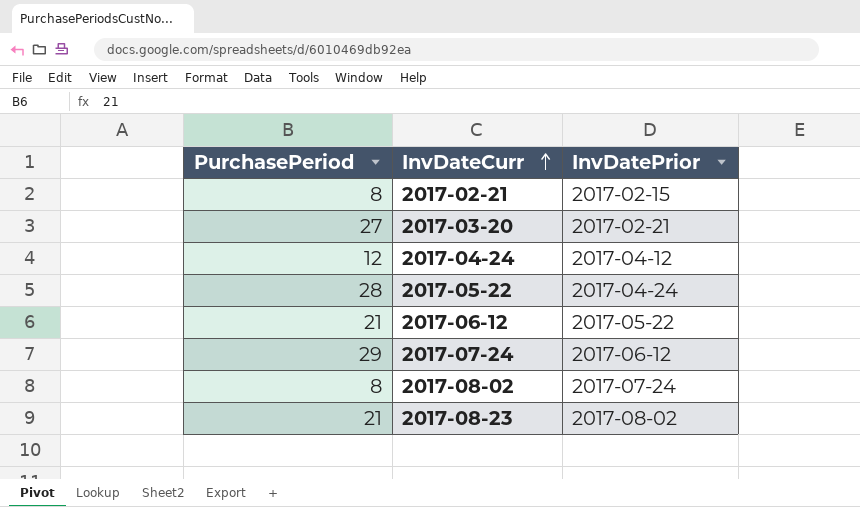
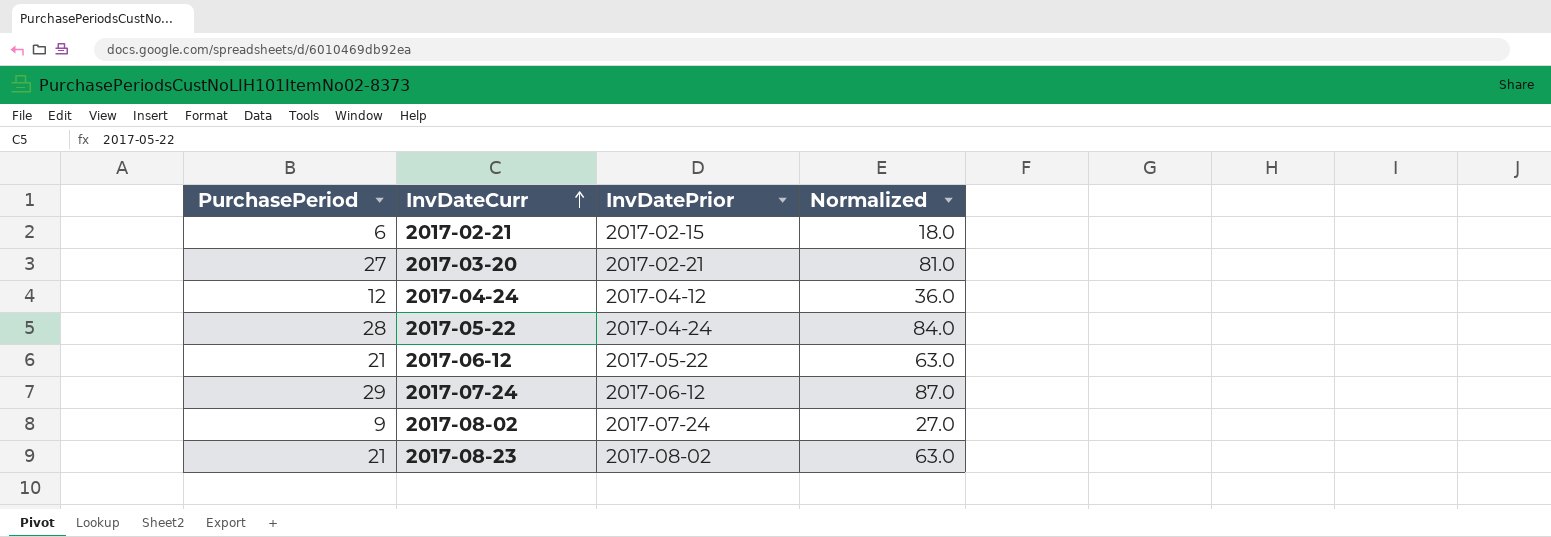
column Normalized | formula: none -> [PurchasePeriod] * 3
2017-02-21 | PurchasePeriod: 8 -> 6
2017-08-02 | PurchasePeriod: 8 -> 9

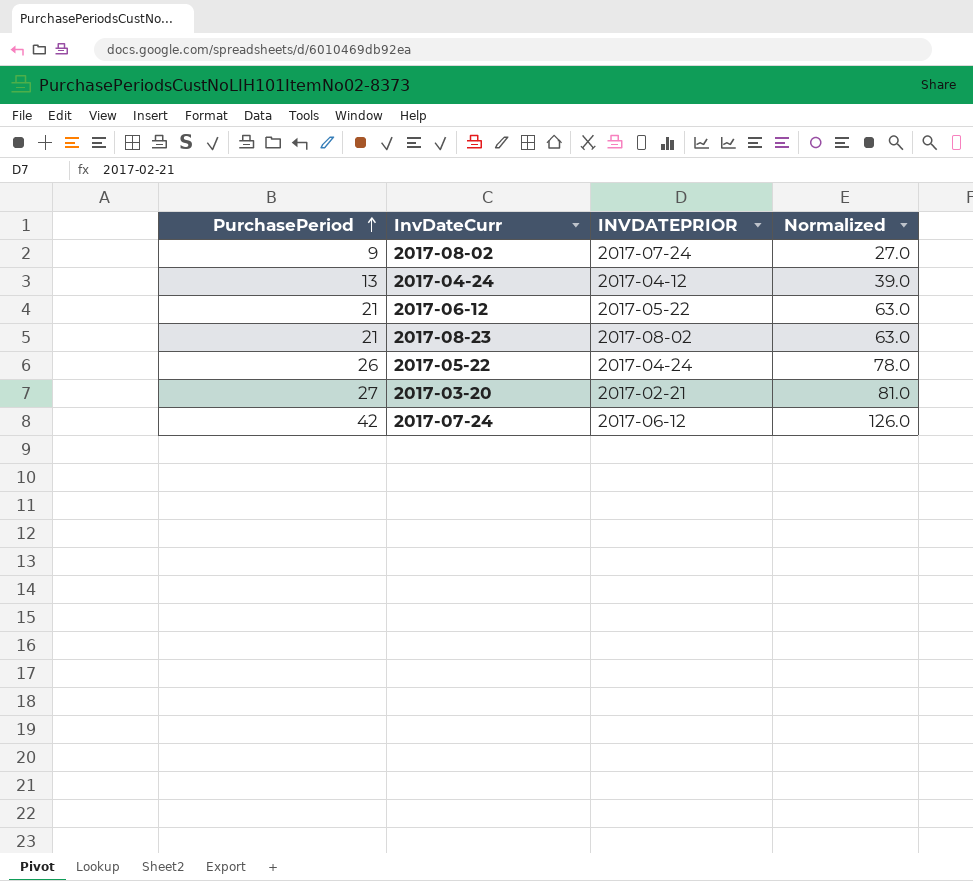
row order: InvDateCurr ascending -> PurchasePeriod ascending
column name: InvDatePrior -> INVDATEPRIOR
row 2017-02-21: 6 | 2017-02-15 | 18.0 -> none
2017-04-24 | PurchasePeriod: 12 -> 13
2017-04-24 | Normalized: 36.0 -> 39.0
2017-05-22 | PurchasePeriod: 28 -> 26
2017-05-22 | Normalized: 84.0 -> 78.0
2017-07-24 | PurchasePeriod: 29 -> 42
2017-07-24 | Normalized: 87.0 -> 126.0

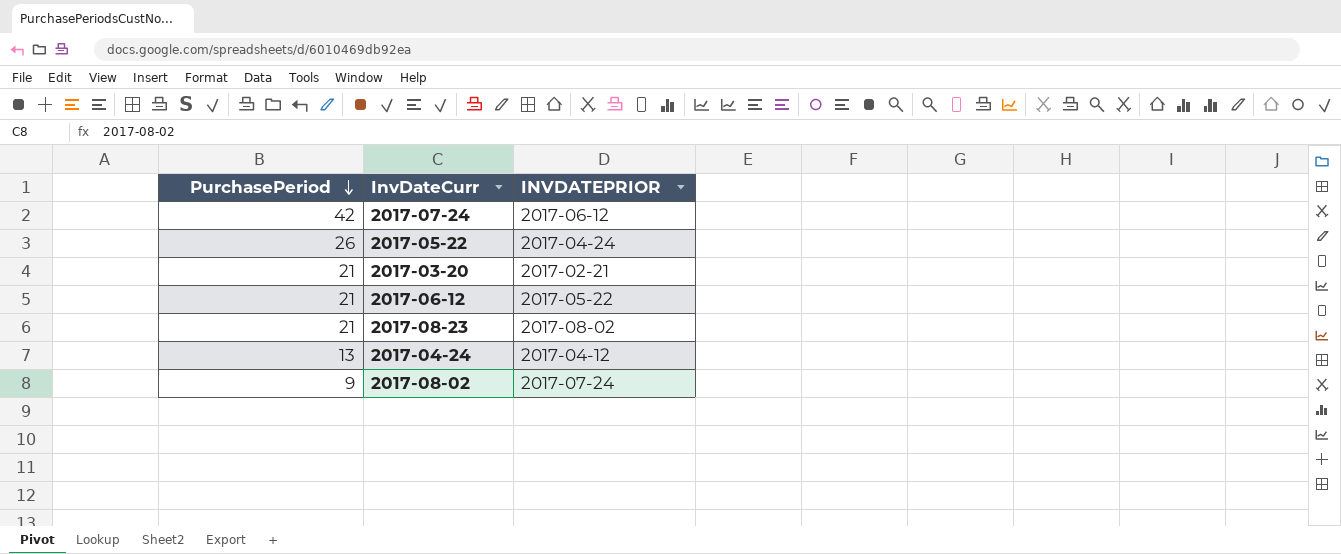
row order: PurchasePeriod ascending -> PurchasePeriod descending
column Normalized | formula: [PurchasePeriod] * 3 -> none
2017-03-20 | PurchasePeriod: 27 -> 21

